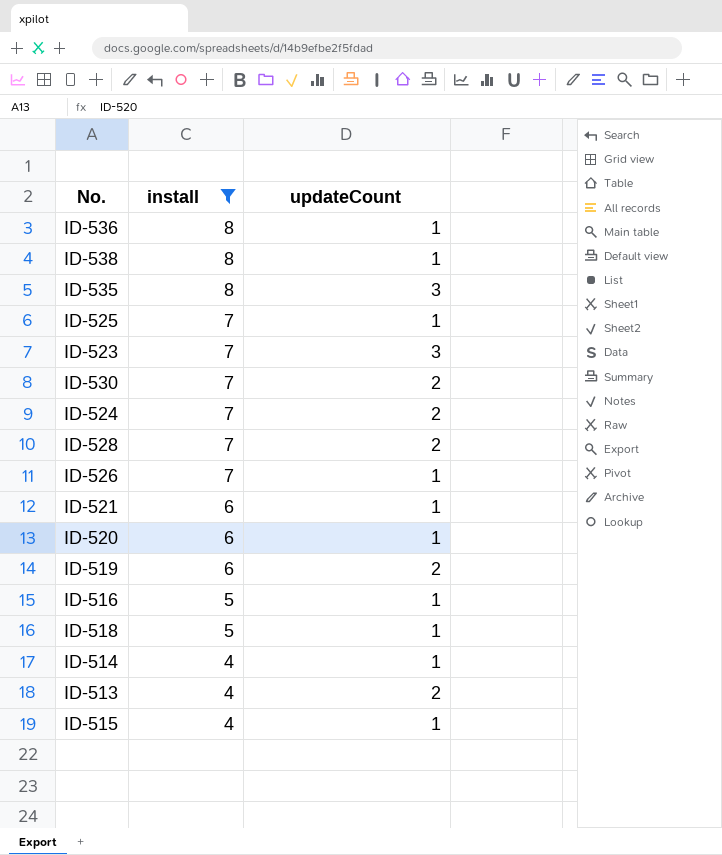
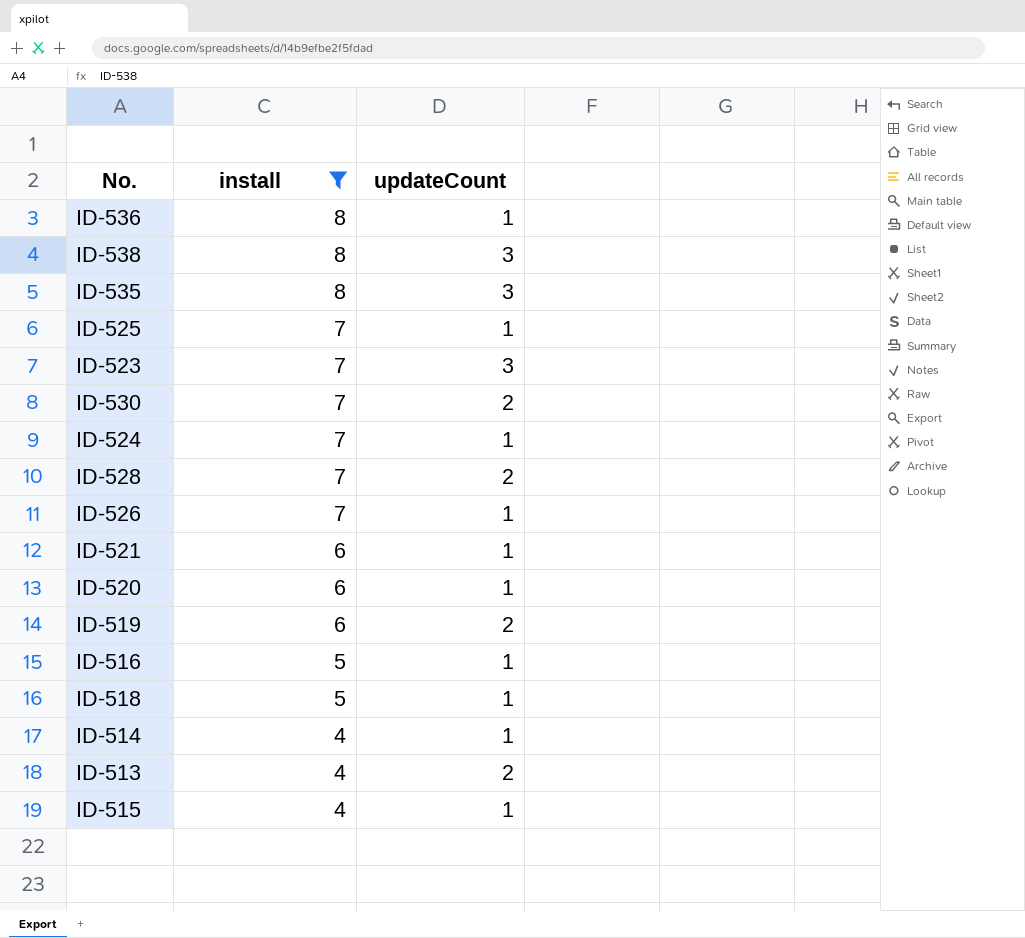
ID-538 | updateCount: 1 -> 3
ID-524 | updateCount: 2 -> 1

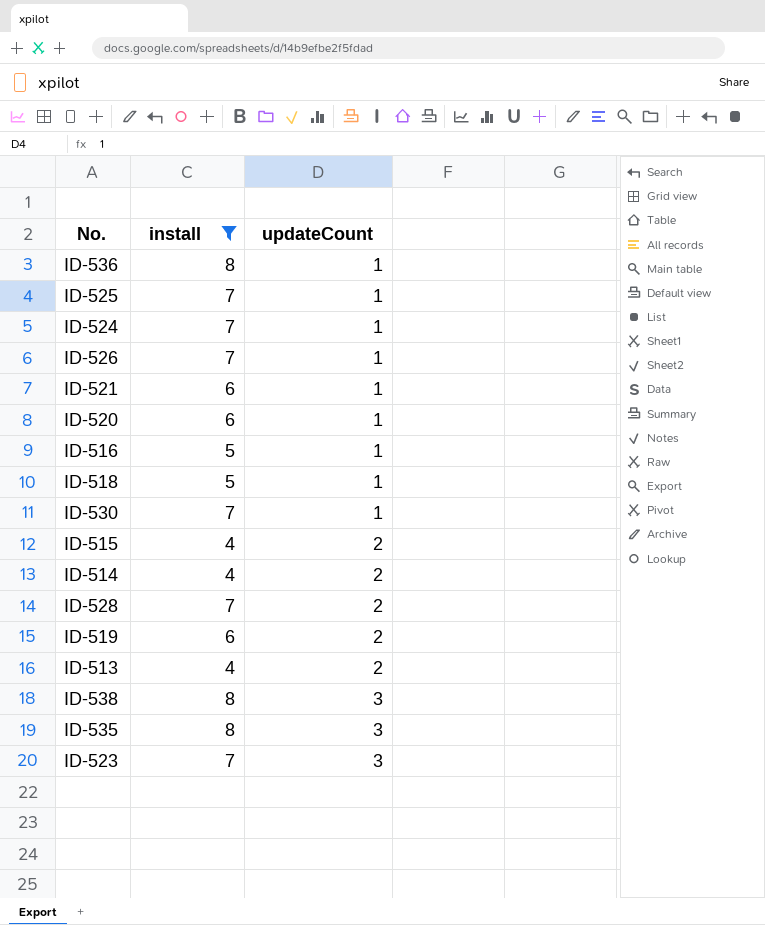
row order: install descending -> updateCount ascending
ID-530 | updateCount: 2 -> 1
ID-515 | updateCount: 1 -> 2
ID-514 | updateCount: 1 -> 2

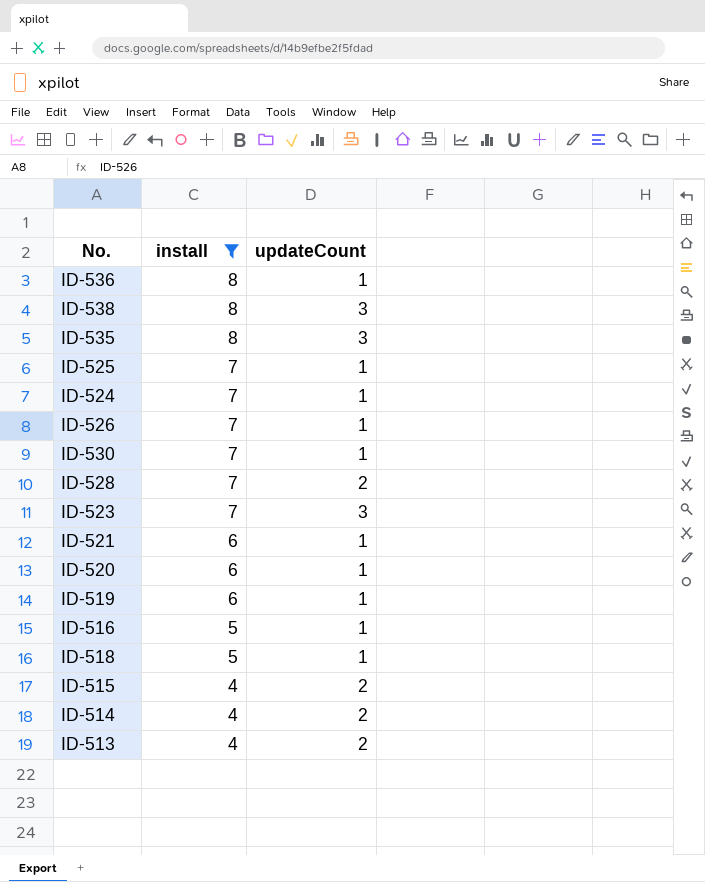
row order: updateCount ascending -> install descending
ID-519 | updateCount: 2 -> 1

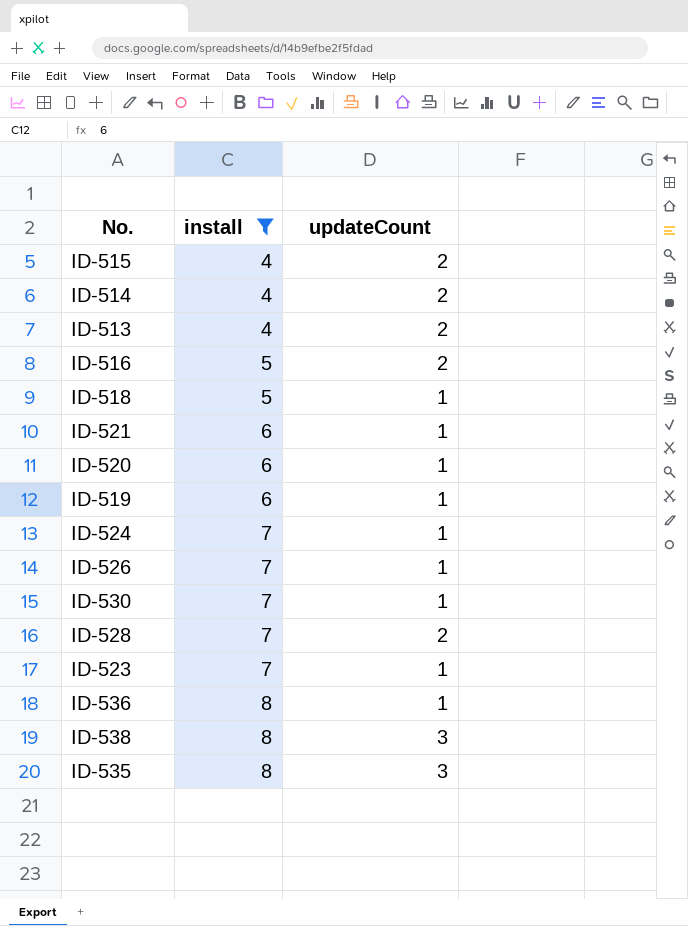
row order: install descending -> install ascending
row ID-525: 7 | 1 -> none
ID-516 | updateCount: 1 -> 2
ID-523 | updateCount: 3 -> 1

